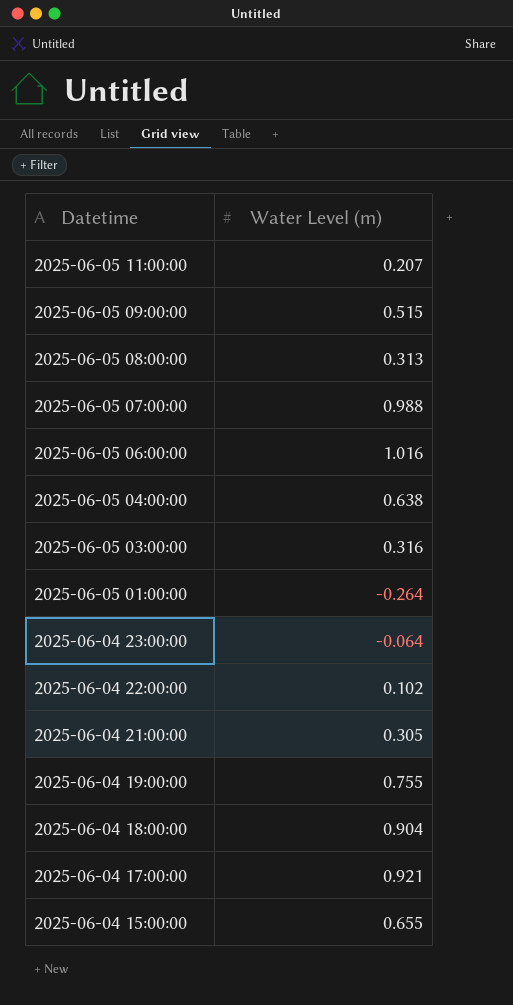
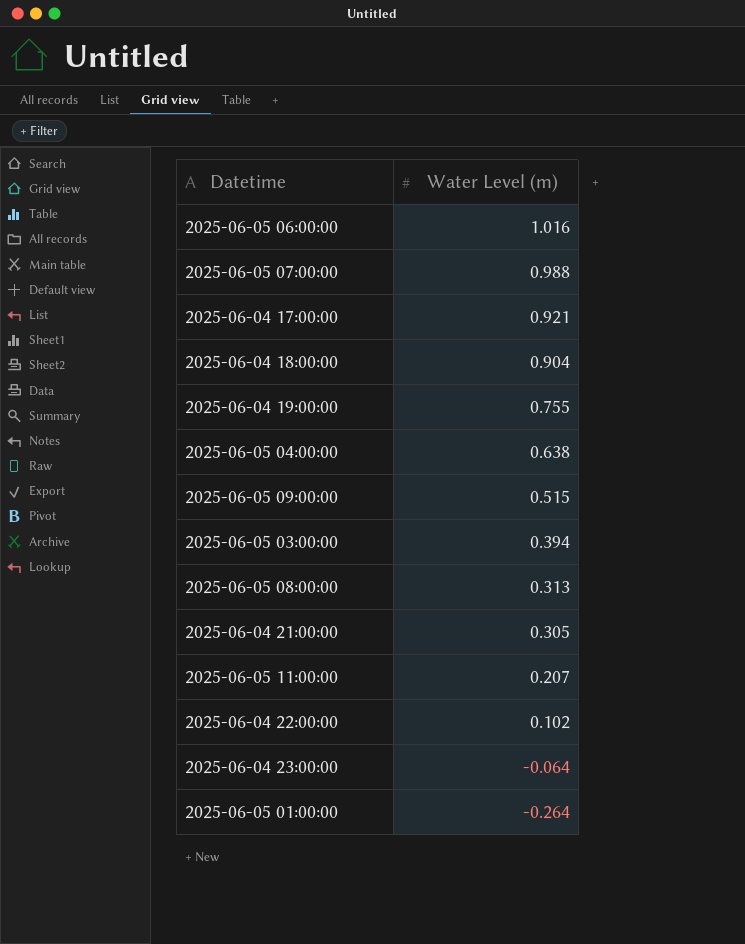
row order: Datetime descending -> Water Level (m) descending
row 2025-06-04 15:00:00: 0.655 -> none
2025-06-05 03:00:00 | Water Level (m): 0.316 -> 0.394

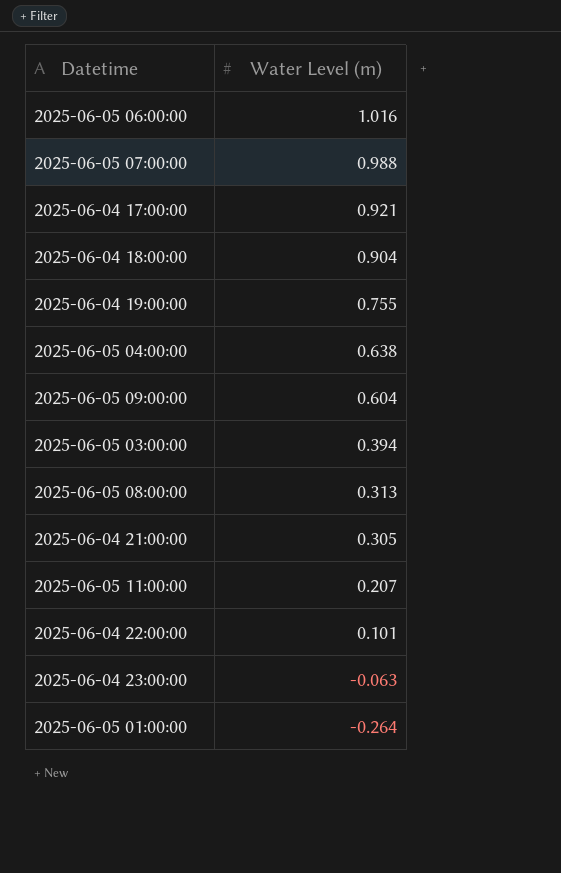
2025-06-05 09:00:00 | Water Level (m): 0.515 -> 0.604
2025-06-04 22:00:00 | Water Level (m): 0.102 -> 0.101
2025-06-04 23:00:00 | Water Level (m): -0.064 -> -0.063

